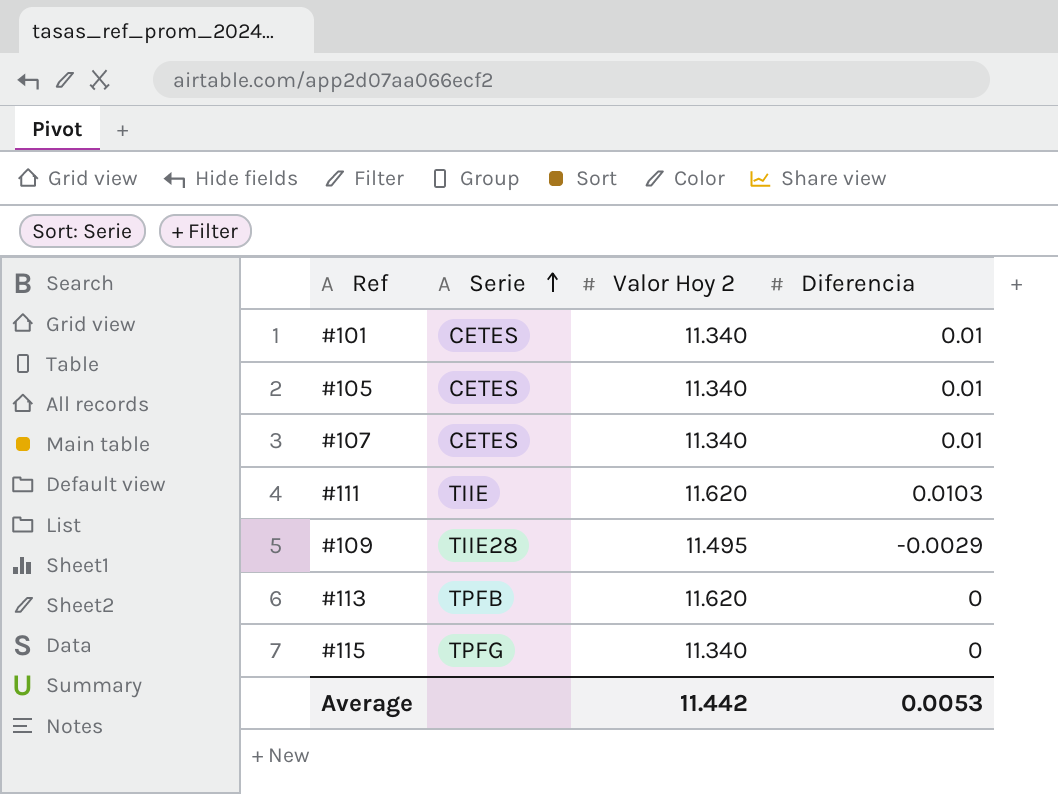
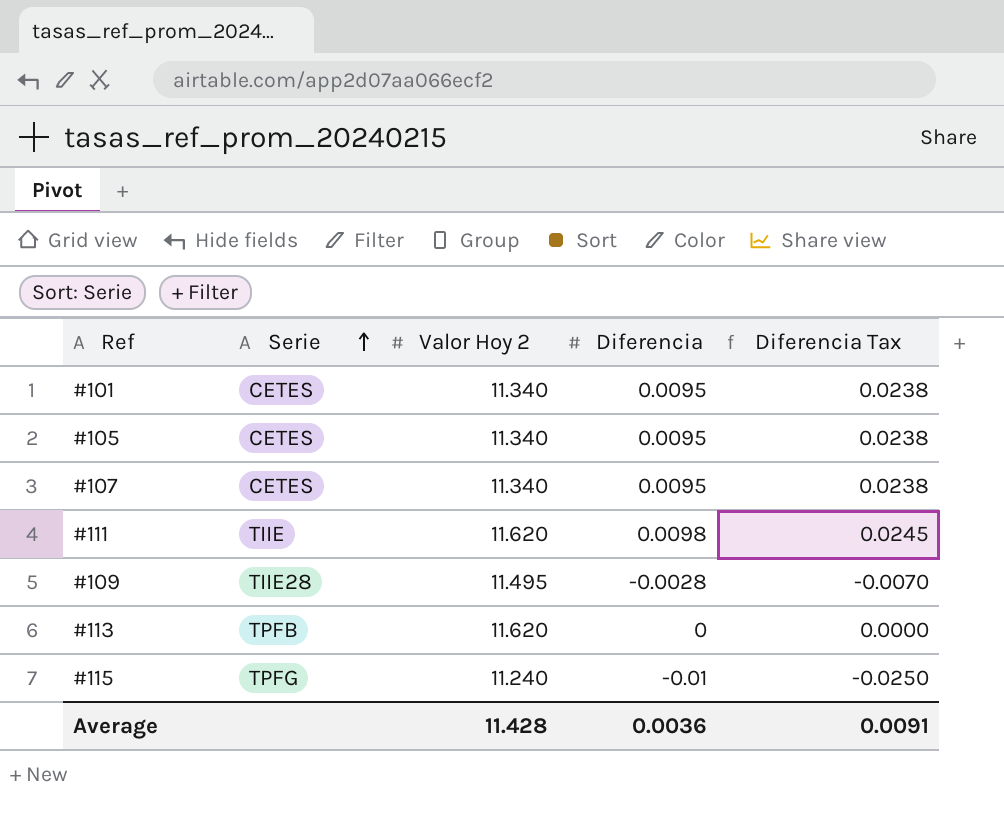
column Diferencia Tax | formula: none -> [Diferencia] * 2.5
#101 | Diferencia: 0.01 -> 0.0095
#105 | Diferencia: 0.01 -> 0.0095
#107 | Diferencia: 0.01 -> 0.0095
#111 | Diferencia: 0.0103 -> 0.0098
#109 | Diferencia: -0.0029 -> -0.0028
#115 | Valor Hoy 2: 11.340 -> 11.240
#115 | Diferencia: 0 -> -0.01
Average | Valor Hoy 2: 11.442 -> 11.428
Average | Diferencia: 0.0053 -> 0.0036

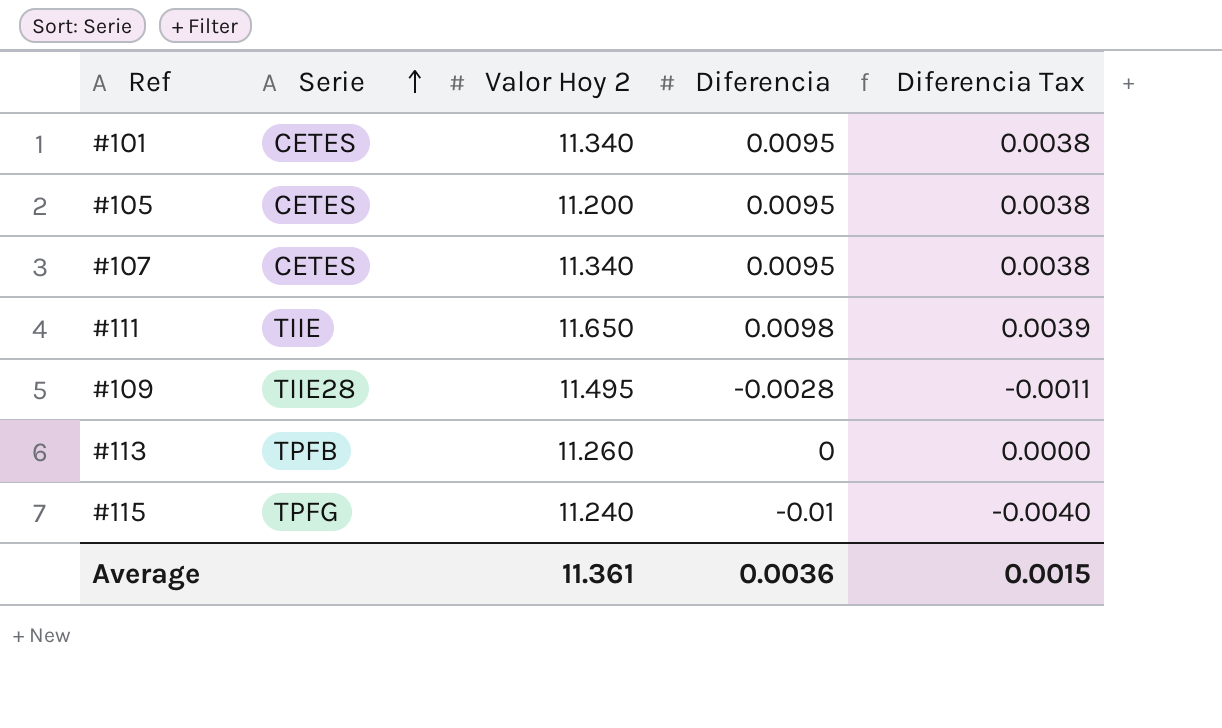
column Diferencia Tax | formula: [Diferencia] * 2.5 -> [Diferencia] * 0.4
#105 | Valor Hoy 2: 11.340 -> 11.200
#111 | Valor Hoy 2: 11.620 -> 11.650
#113 | Valor Hoy 2: 11.620 -> 11.260
Average | Valor Hoy 2: 11.428 -> 11.361
Average | Diferencia Tax: 0.0091 -> 0.0015

